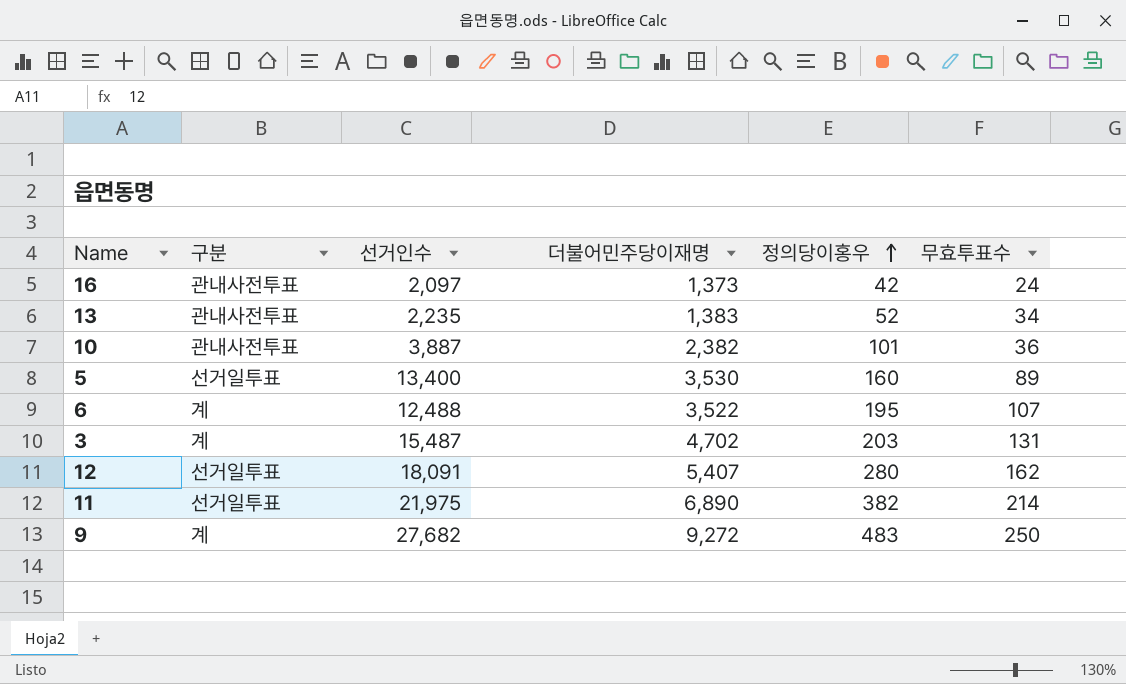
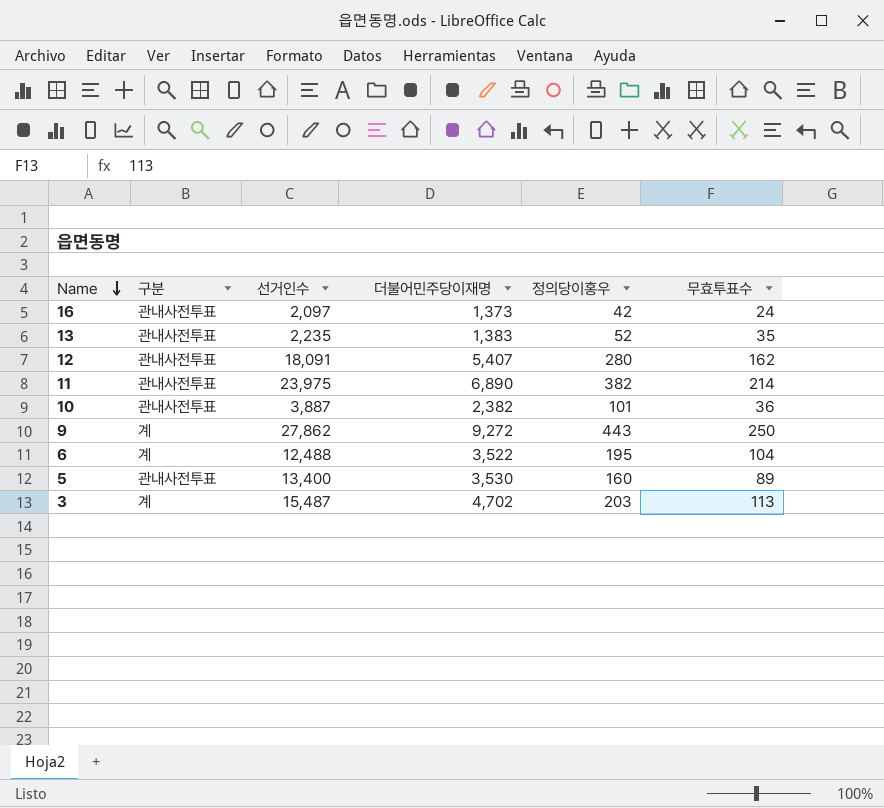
row order: 정의당이홍우 ascending -> Name descending
13 | 무효투표수: 34 -> 35
12 | 구분: 선거일투표 -> 관내사전투표
11 | 구분: 선거일투표 -> 관내사전투표
11 | 선거인수: 21,975 -> 23,975
9 | 선거인수: 27,682 -> 27,862
9 | 정의당이홍우: 483 -> 443
6 | 무효투표수: 107 -> 104
5 | 구분: 선거일투표 -> 관내사전투표
3 | 무효투표수: 131 -> 113

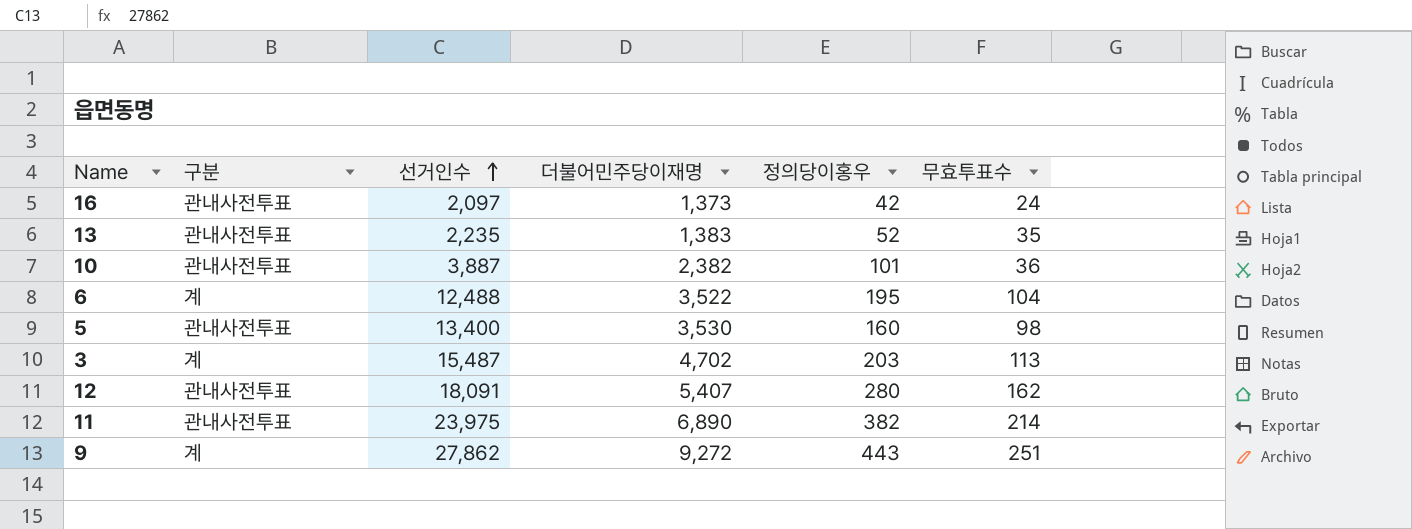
row order: Name descending -> 선거인수 ascending
5 | 무효투표수: 89 -> 98
9 | 무효투표수: 250 -> 251

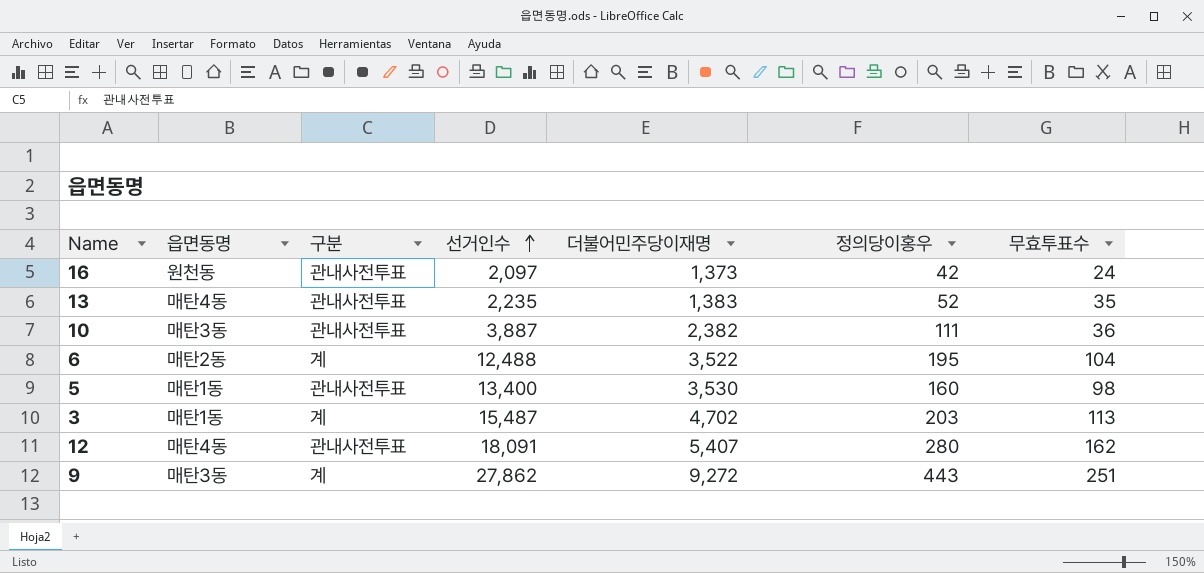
column 읍면동명 | position: none -> 2
row 11: 관내사전투표 | 23,975 | 6,890 | 382 | 214 -> none
10 | 정의당이홍우: 101 -> 111

